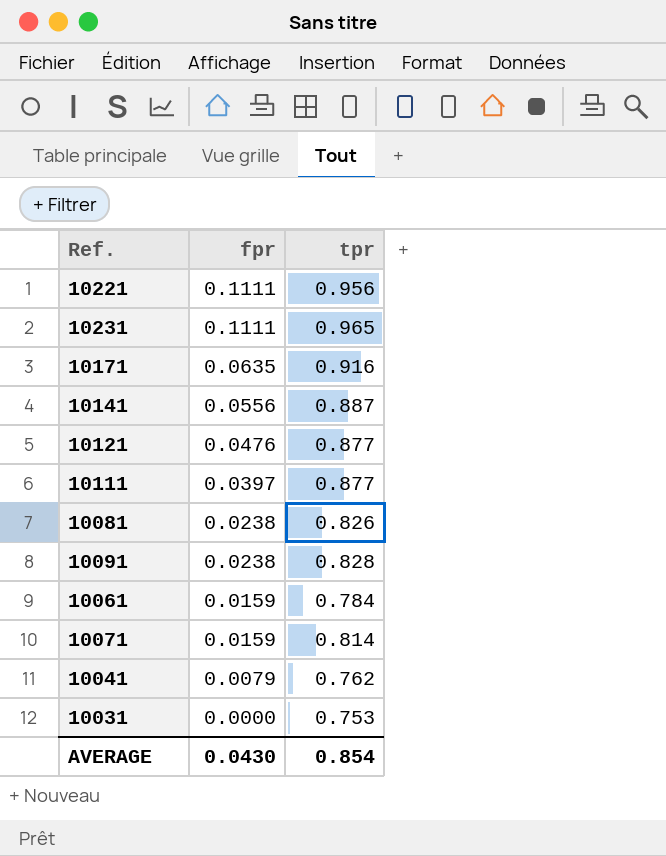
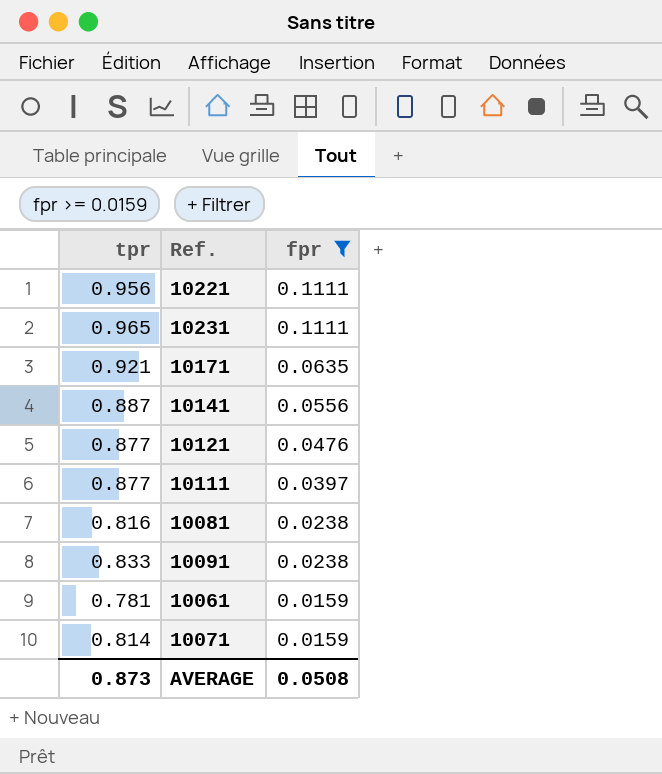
filter: none -> fpr >= 0.0159
column tpr | position: 3 -> 1
10171 | tpr: 0.916 -> 0.921
10081 | tpr: 0.826 -> 0.816
10091 | tpr: 0.828 -> 0.833
10061 | tpr: 0.784 -> 0.781
AVERAGE | tpr: 0.854 -> 0.873
AVERAGE | fpr: 0.0430 -> 0.0508

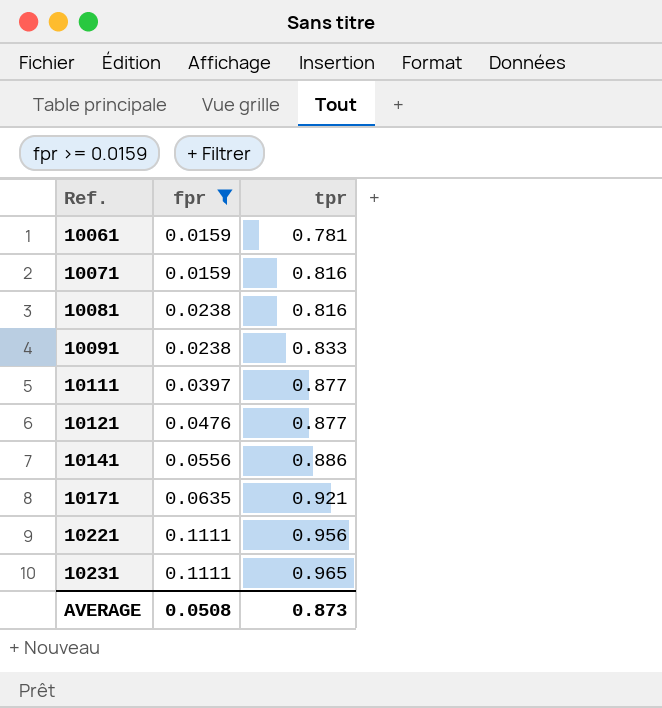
row order: fpr descending -> Ref. ascending
column tpr | position: 1 -> 3
10071 | tpr: 0.814 -> 0.816
10141 | tpr: 0.887 -> 0.886

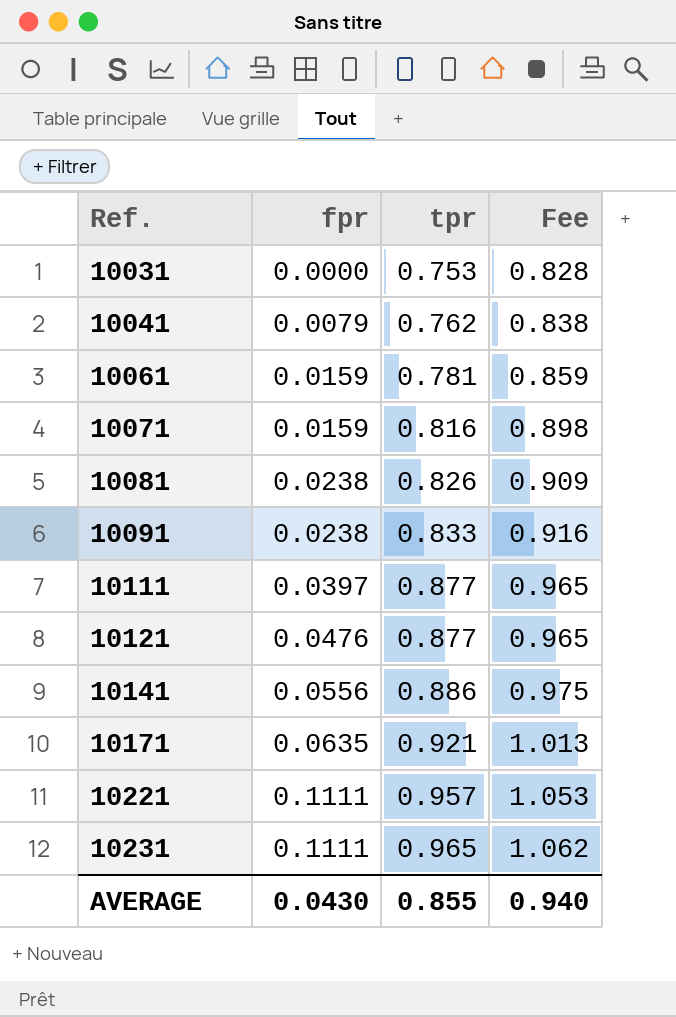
filter: fpr >= 0.0159 -> none
column Fee | formula: none -> [tpr] * 1.1
10081 | tpr: 0.816 -> 0.826
10221 | tpr: 0.956 -> 0.957
AVERAGE | fpr: 0.0508 -> 0.0430
AVERAGE | tpr: 0.873 -> 0.855

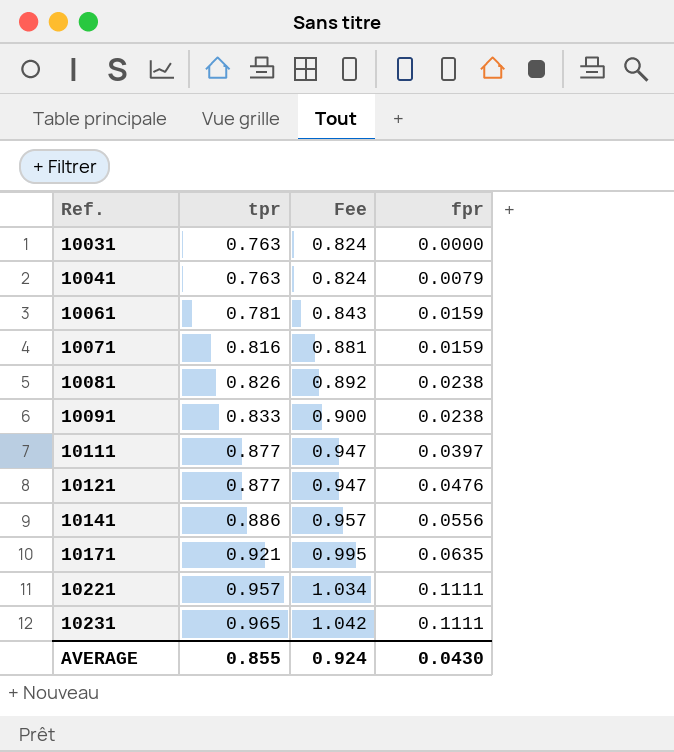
column Fee | formula: [tpr] * 1.1 -> [tpr] * 1.08
column fpr | position: 2 -> 4
10031 | tpr: 0.753 -> 0.763
10041 | tpr: 0.762 -> 0.763
AVERAGE | Fee: 0.940 -> 0.924

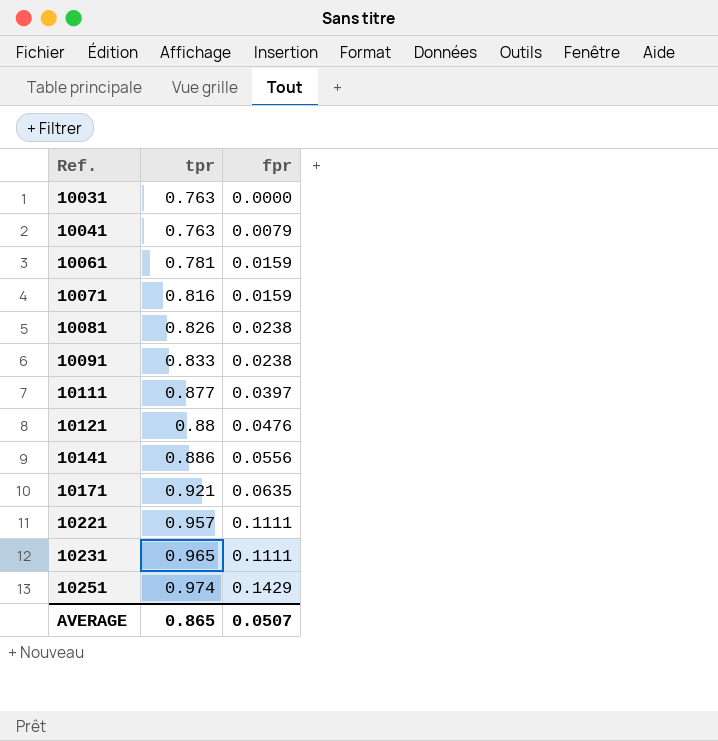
column Fee | formula: [tpr] * 1.08 -> none
10121 | tpr: 0.877 -> 0.88
row 10251: none -> 0.974 | 0.1429
AVERAGE | tpr: 0.855 -> 0.865
AVERAGE | fpr: 0.0430 -> 0.0507

